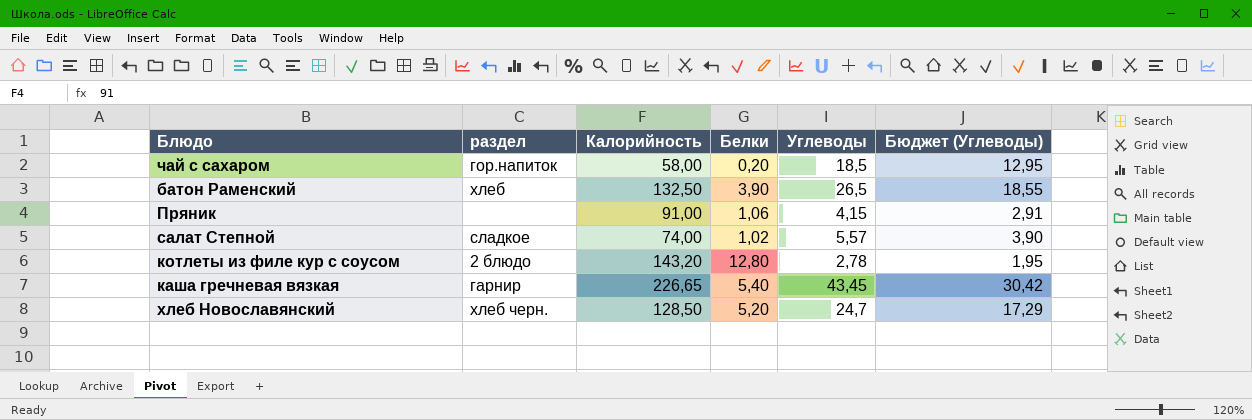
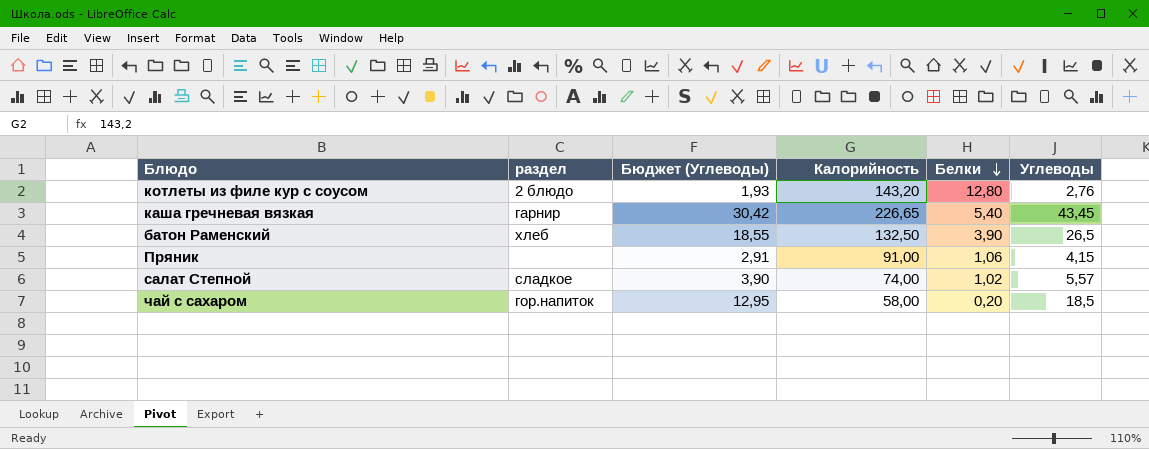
row order: none -> Белки descending
column Бюджет (Углеводы) | position: 6 -> 3
row хлеб Новославянский: хлеб черн. | 128,50 | 5,20 | 24,7 | 17,29 -> none
котлеты из филе кур с соусом | Бюджет (Углеводы): 1,95 -> 1,93
котлеты из филе кур с соусом | Углеводы: 2,78 -> 2,76

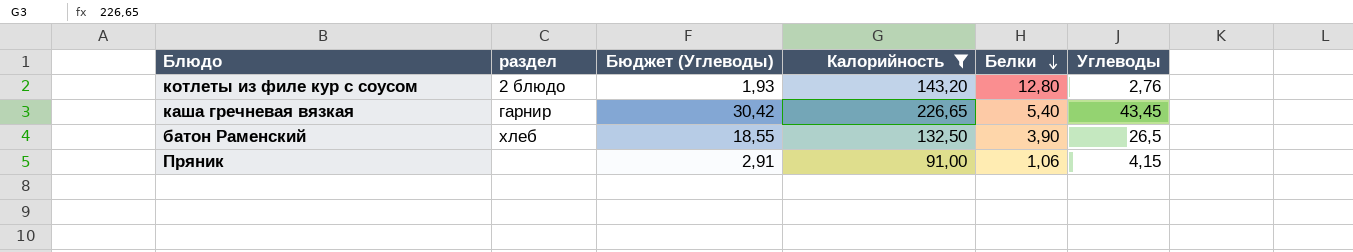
filter: none -> Калорийность >= 91,00

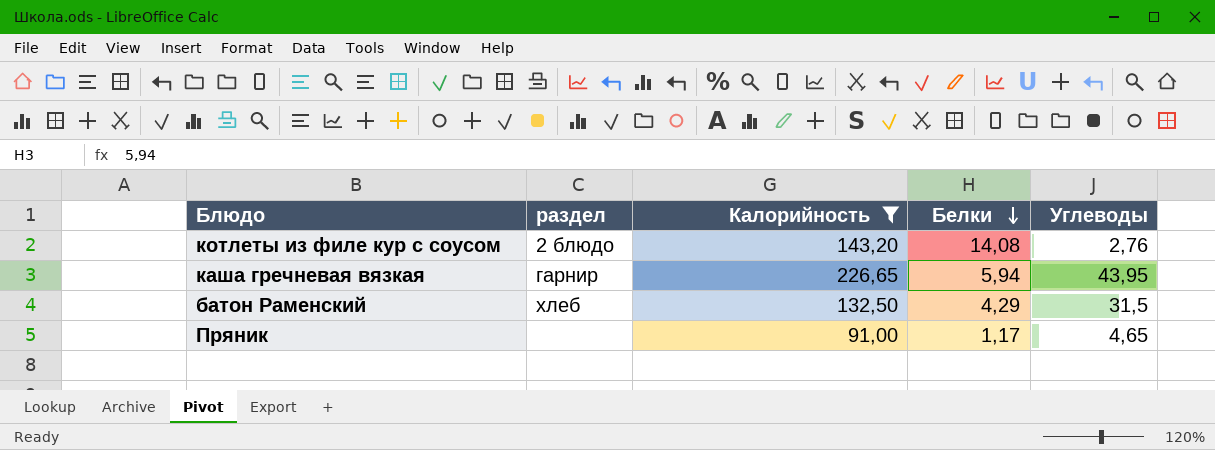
column Бюджет (Углеводы) | formula: [Углеводы] * 0,7 -> none
котлеты из филе кур с соусом | Белки: 12,80 -> 14,08
каша гречневая вязкая | Белки: 5,40 -> 5,94
каша гречневая вязкая | Углеводы: 43,45 -> 43,95
батон Раменский | Белки: 3,90 -> 4,29
батон Раменский | Углеводы: 26,5 -> 31,5
Пряник | Белки: 1,06 -> 1,17
Пряник | Углеводы: 4,15 -> 4,65

